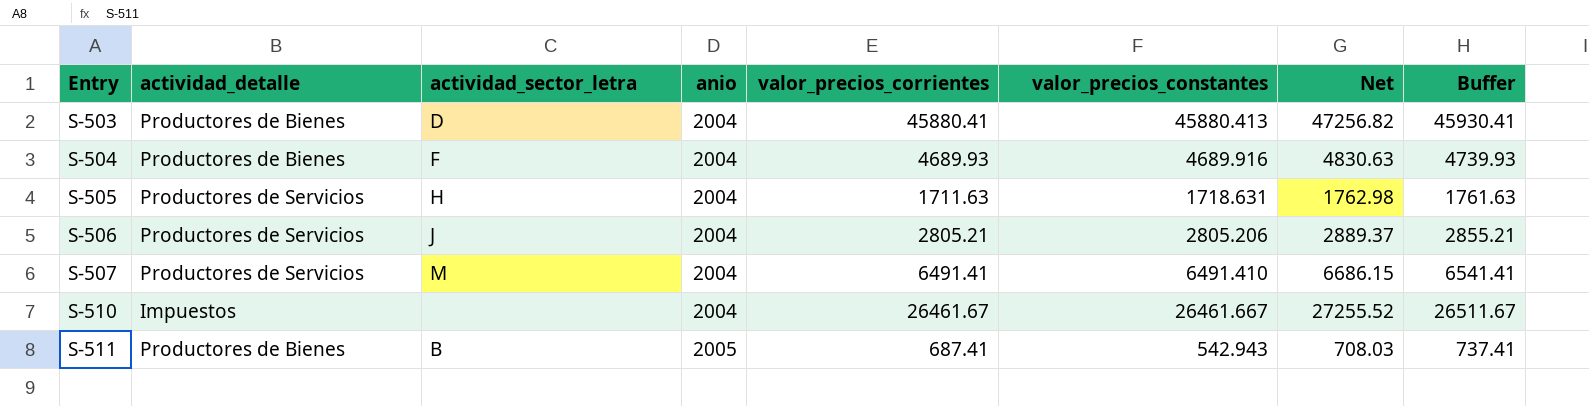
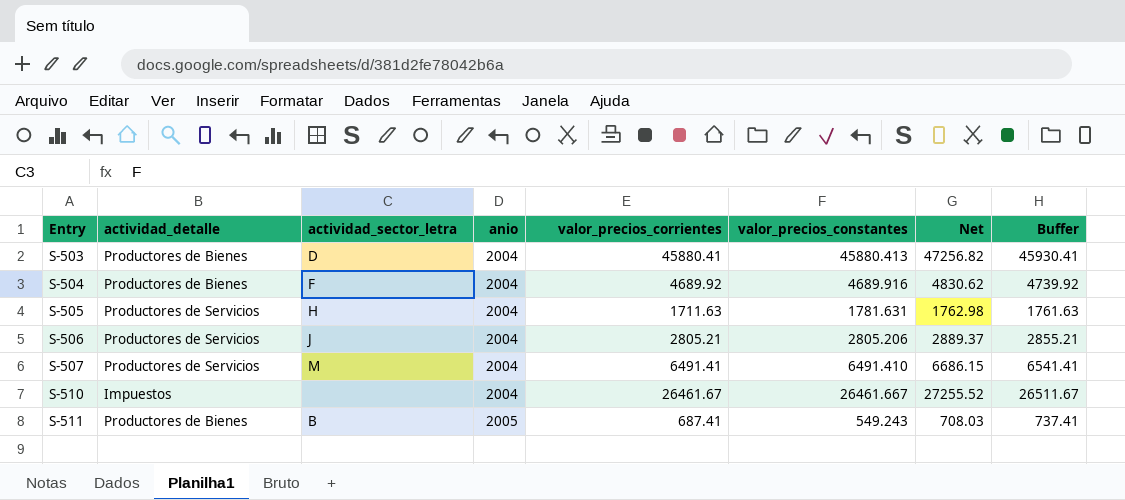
S-504 | valor_precios_corrientes: 4689.93 -> 4689.92
S-504 | Net: 4830.63 -> 4830.62
S-504 | Buffer: 4739.93 -> 4739.92
S-505 | valor_precios_constantes: 1718.631 -> 1781.631
S-511 | valor_precios_constantes: 542.943 -> 549.243

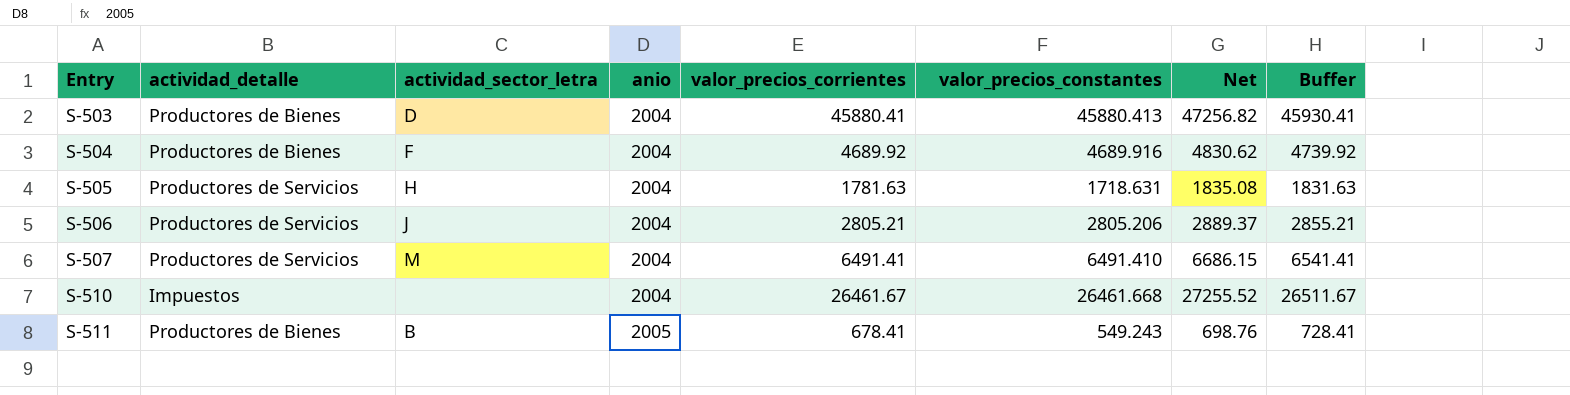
S-505 | valor_precios_corrientes: 1711.63 -> 1781.63
S-505 | valor_precios_constantes: 1781.631 -> 1718.631
S-505 | Net: 1762.98 -> 1835.08
S-505 | Buffer: 1761.63 -> 1831.63
S-510 | valor_precios_constantes: 26461.667 -> 26461.668
S-511 | valor_precios_corrientes: 687.41 -> 678.41
S-511 | Net: 708.03 -> 698.76
S-511 | Buffer: 737.41 -> 728.41

